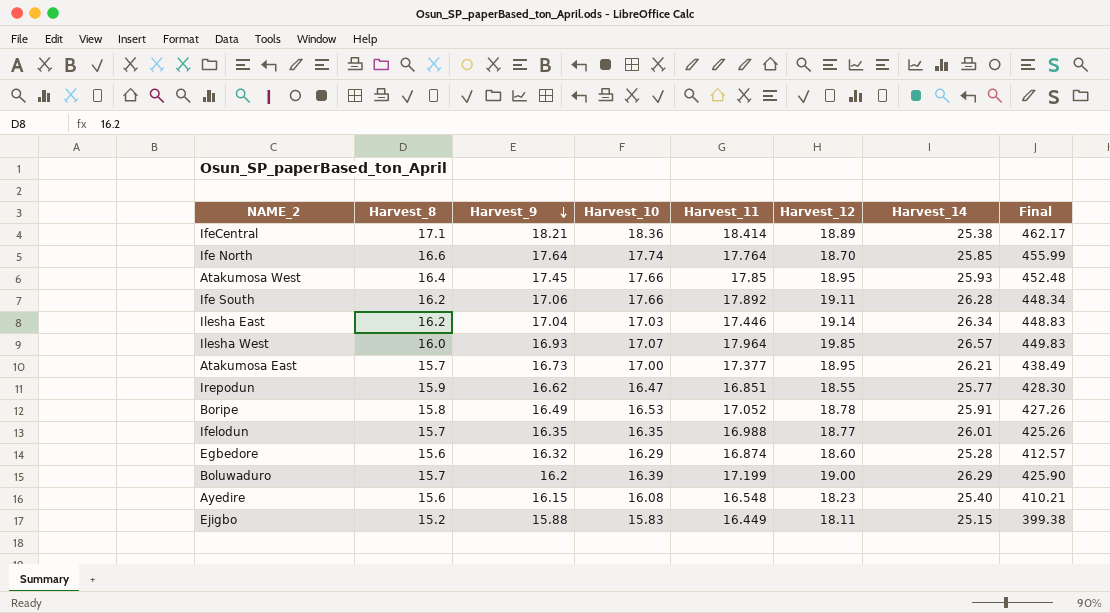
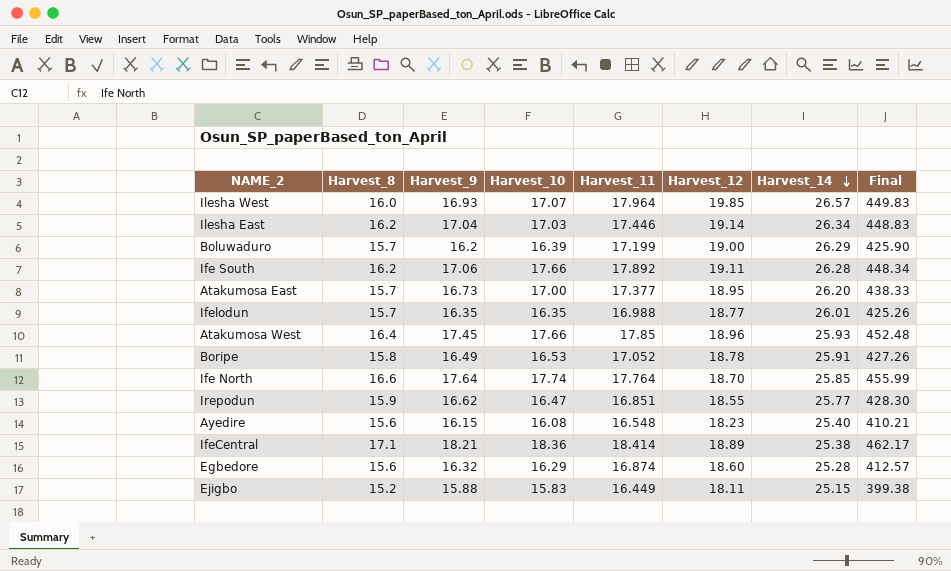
row order: Harvest_9 descending -> Harvest_14 descending
Atakumosa East | Harvest_14: 26.21 -> 26.20
Atakumosa East | Final: 438.49 -> 438.33
Atakumosa West | Harvest_12: 18.95 -> 18.96

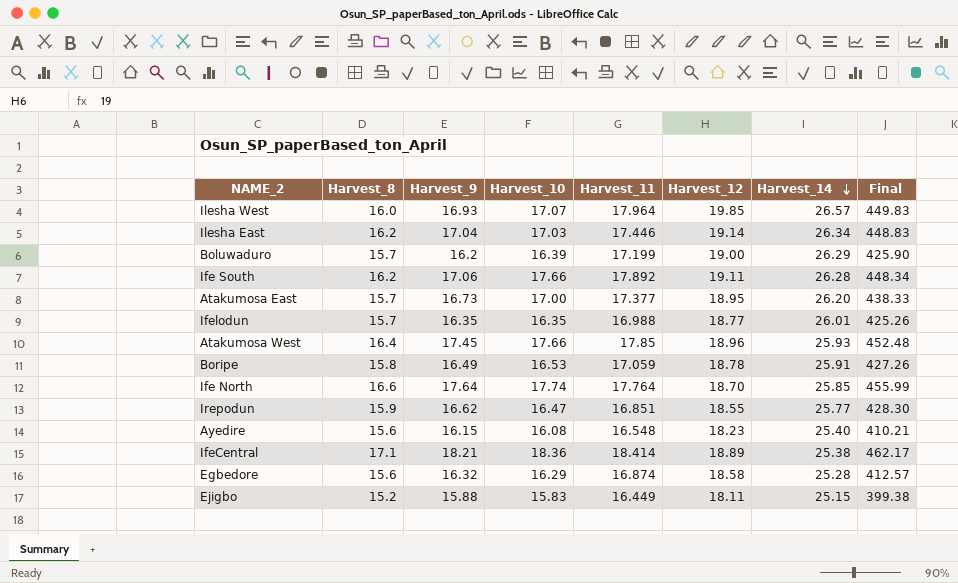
Boripe | Harvest_11: 17.052 -> 17.059
Egbedore | Harvest_12: 18.60 -> 18.58

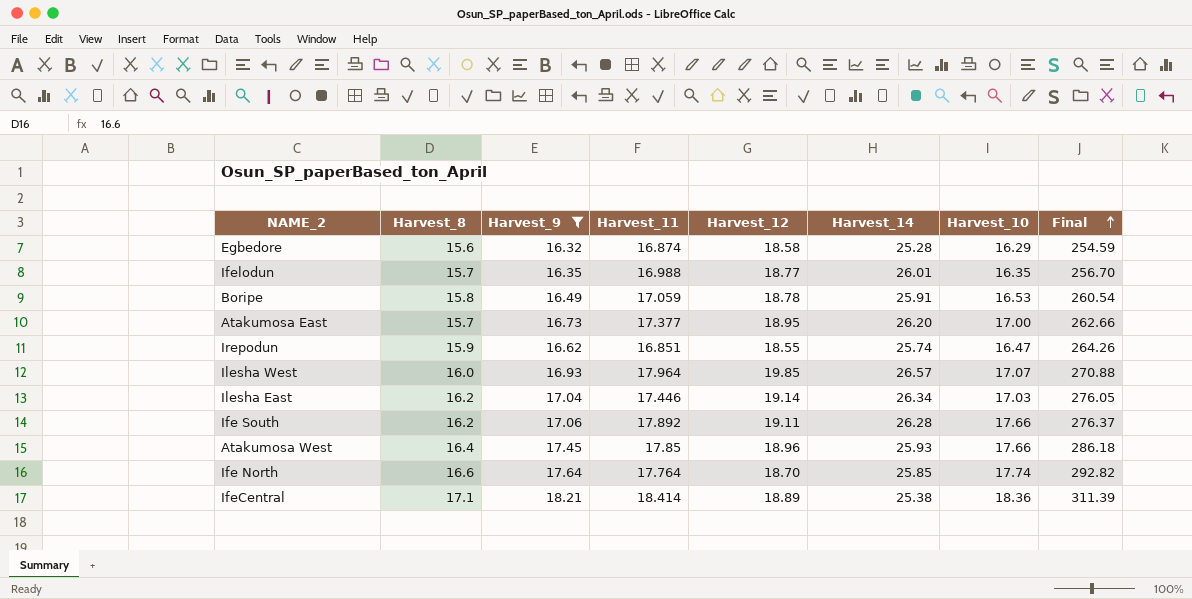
filter: none -> Harvest_9 >= 16.32
row order: Harvest_14 descending -> Final ascending
column Harvest_10 | position: 4 -> 7
column Final | formula: [Harvest_9] * [Harvest_14] -> [Harvest_8] * [Harvest_9]
Irepodun | Harvest_14: 25.77 -> 25.74

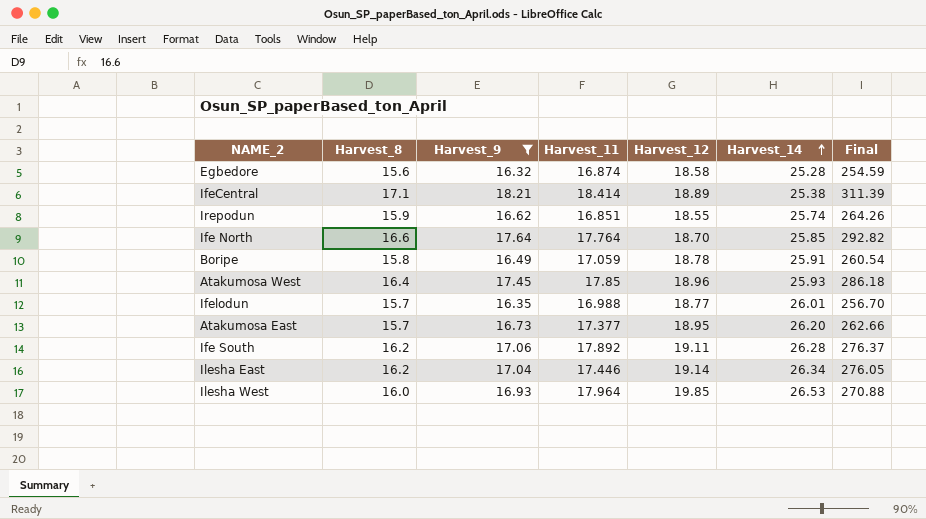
row order: Final ascending -> Harvest_14 ascending
column Harvest_10 | position: 7 -> none
Ilesha West | Harvest_14: 26.57 -> 26.53

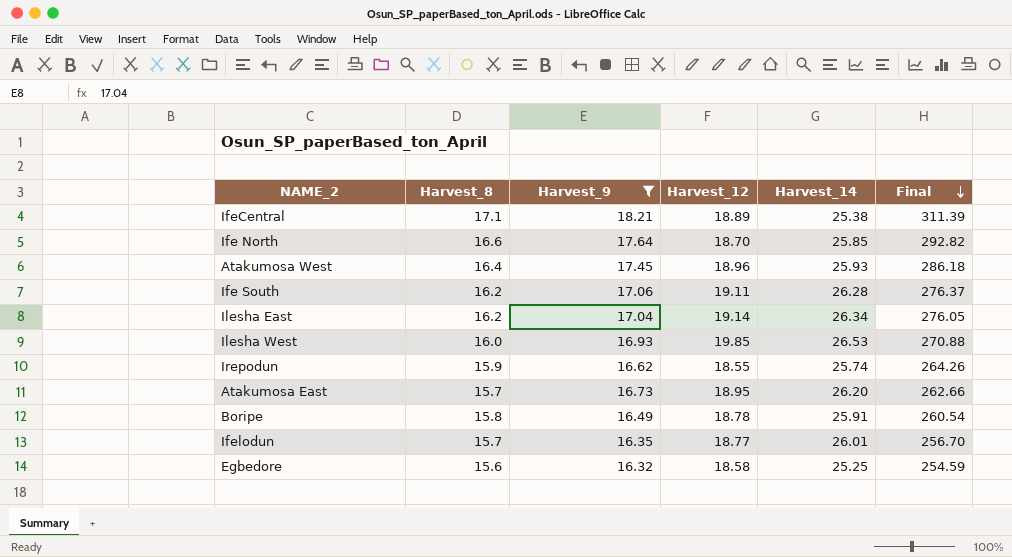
row order: Harvest_14 ascending -> Final descending
column Harvest_11 | position: 4 -> none
Egbedore | Harvest_14: 25.28 -> 25.25

